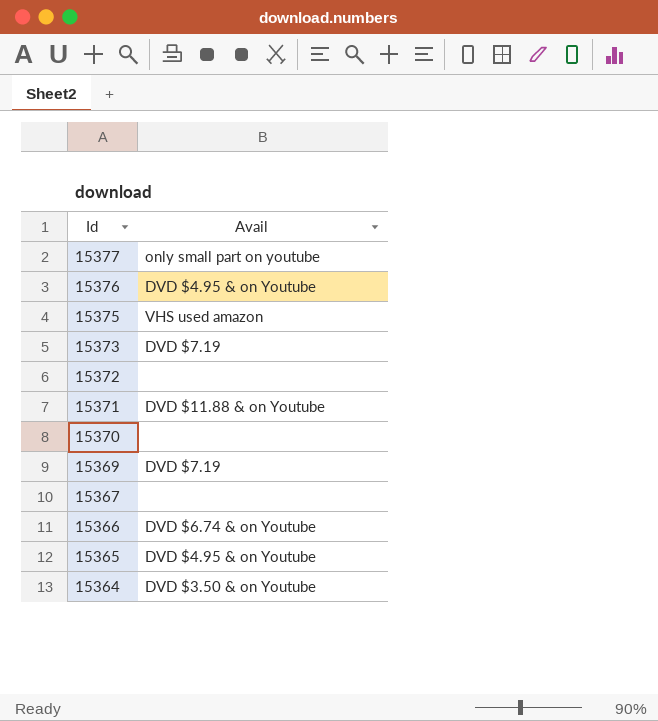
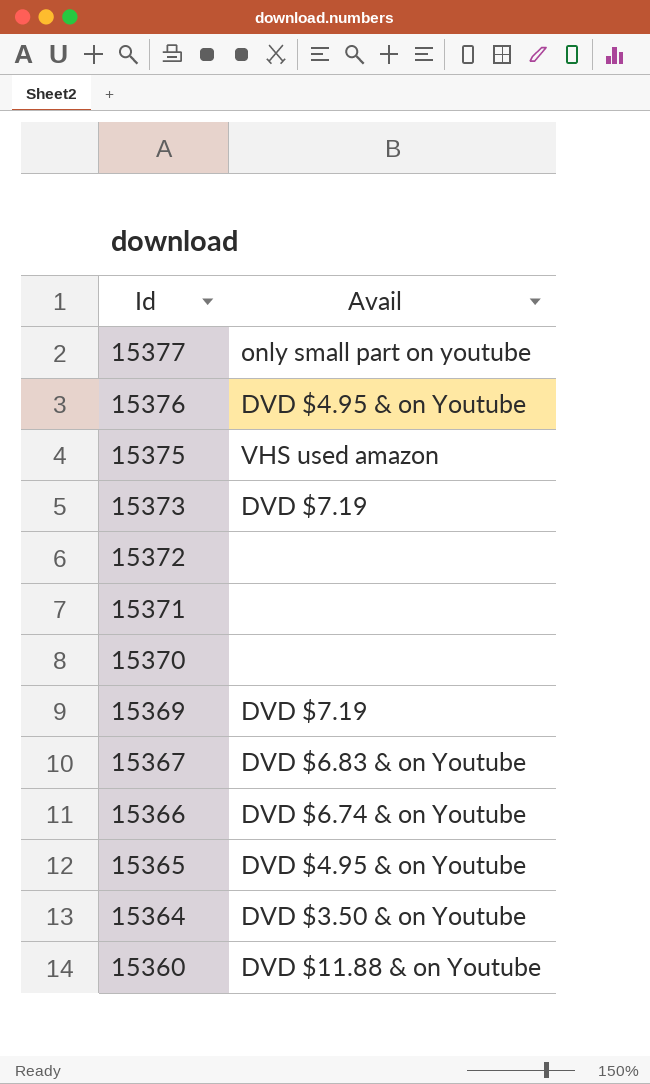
15371 | Avail: DVD $11.88 & on Youtube -> none
15367 | Avail: none -> DVD $6.83 & on Youtube
row 15360: none -> DVD $11.88 & on Youtube

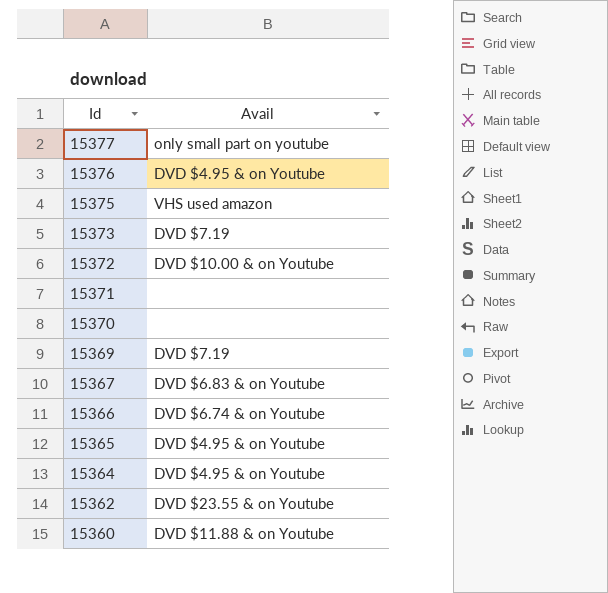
15372 | Avail: none -> DVD $10.00 & on Youtube
15364 | Avail: DVD $3.50 & on Youtube -> DVD $4.95 & on Youtube
row 15362: none -> DVD $23.55 & on Youtube

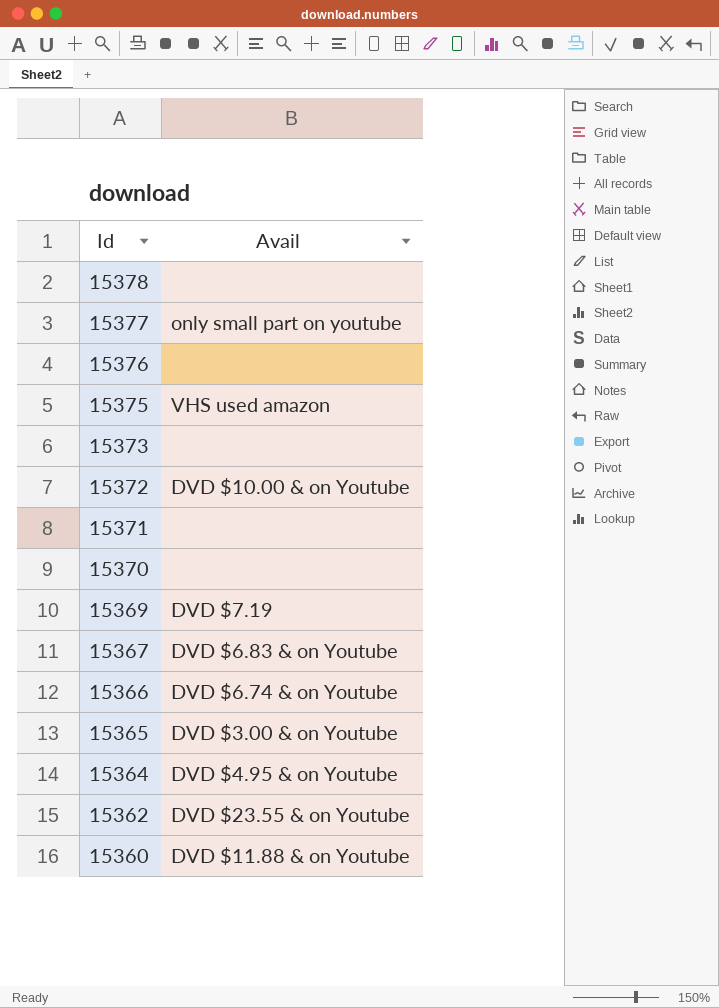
row 15378: none -> none
15376 | Avail: DVD $4.95 & on Youtube -> none
15373 | Avail: DVD $7.19 -> none
15365 | Avail: DVD $4.95 & on Youtube -> DVD $3.00 & on Youtube

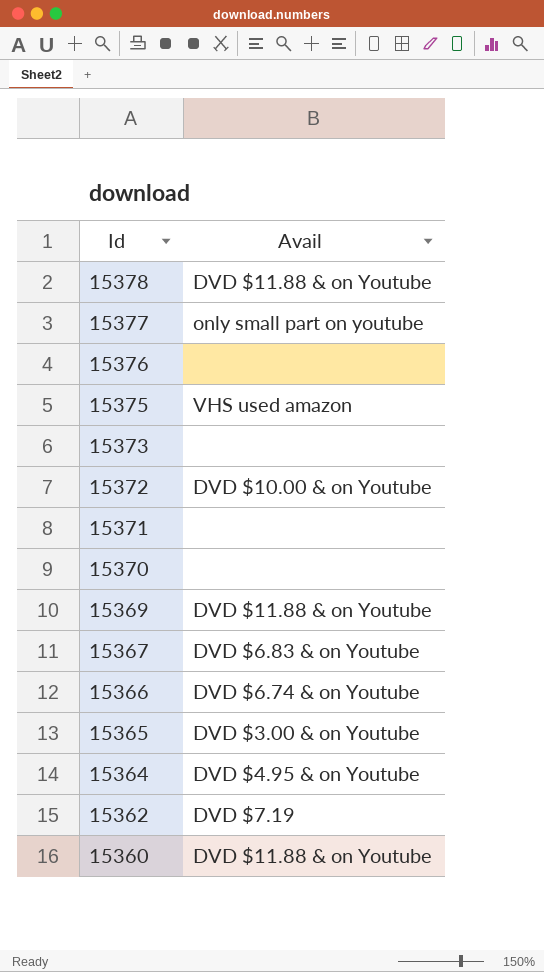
15378 | Avail: none -> DVD $11.88 & on Youtube
15369 | Avail: DVD $7.19 -> DVD $11.88 & on Youtube
15362 | Avail: DVD $23.55 & on Youtube -> DVD $7.19

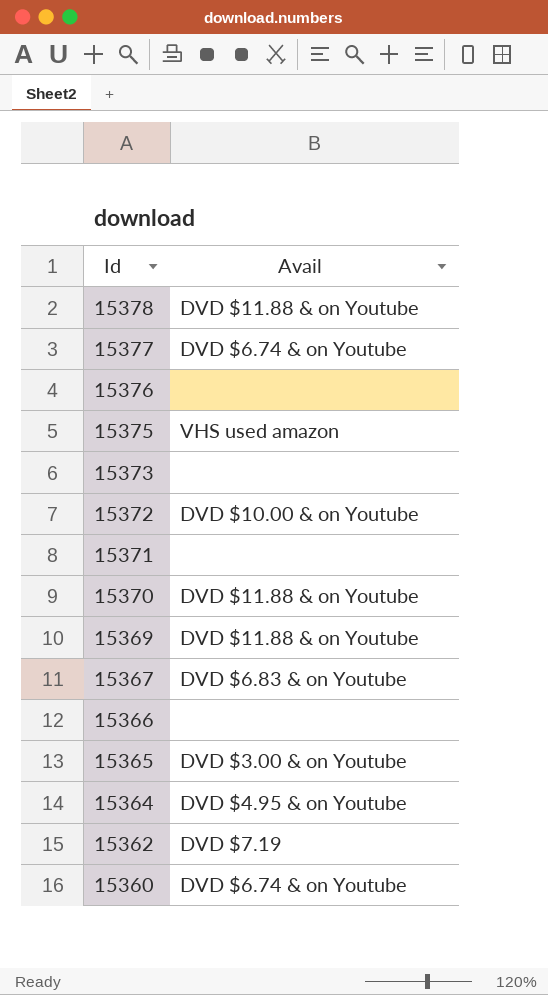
15377 | Avail: only small part on youtube -> DVD $6.74 & on Youtube
15370 | Avail: none -> DVD $11.88 & on Youtube
15366 | Avail: DVD $6.74 & on Youtube -> none
15360 | Avail: DVD $11.88 & on Youtube -> DVD $6.74 & on Youtube

